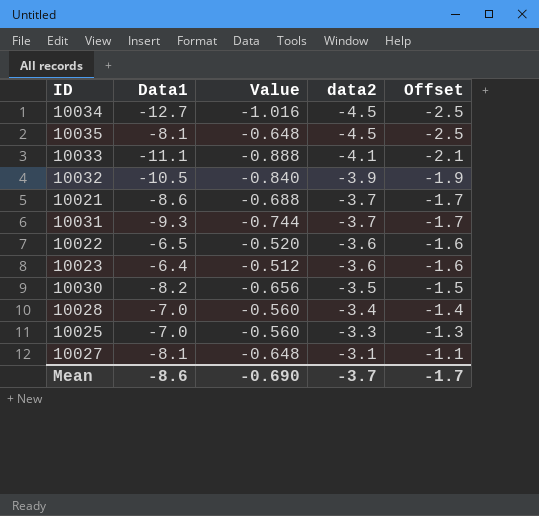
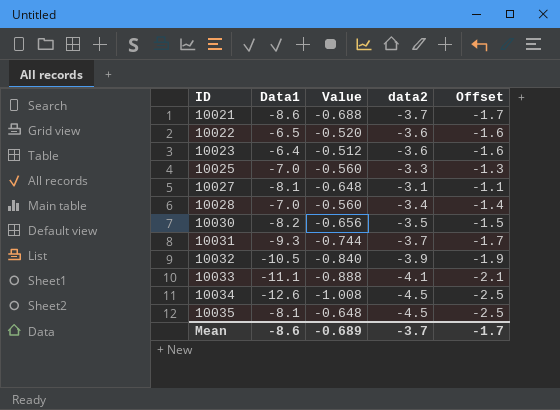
row order: data2 ascending -> ID ascending
10034 | Data1: -12.7 -> -12.6
10034 | Value: -1.016 -> -1.008
Mean | Value: -0.690 -> -0.689

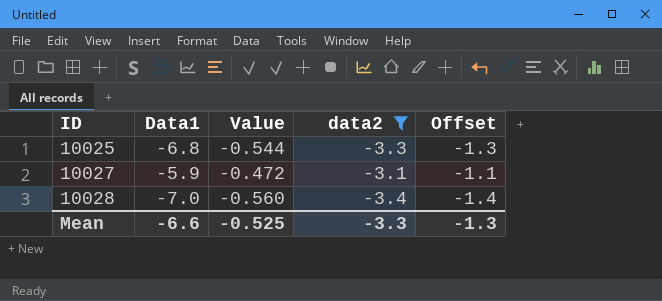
filter: none -> data2 >= -3.4
10025 | Data1: -7.0 -> -6.8
10025 | Value: -0.560 -> -0.544
10027 | Data1: -8.1 -> -5.9
10027 | Value: -0.648 -> -0.472
Mean | Data1: -8.6 -> -6.6
Mean | Value: -0.689 -> -0.525
Mean | data2: -3.7 -> -3.3
Mean | Offset: -1.7 -> -1.3

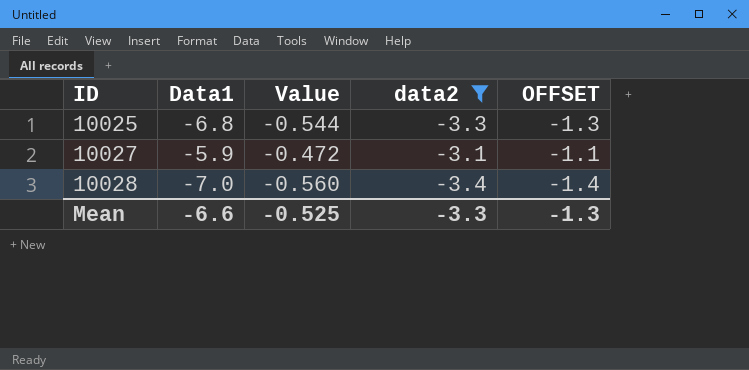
column name: Offset -> OFFSET

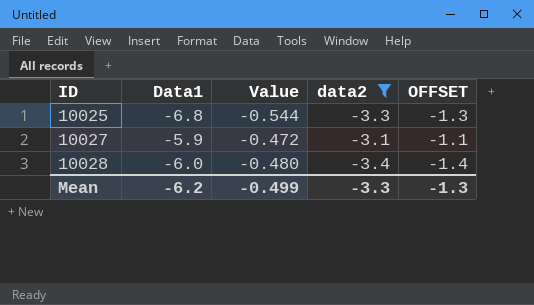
10028 | Data1: -7.0 -> -6.0
10028 | Value: -0.560 -> -0.480
Mean | Data1: -6.6 -> -6.2
Mean | Value: -0.525 -> -0.499

